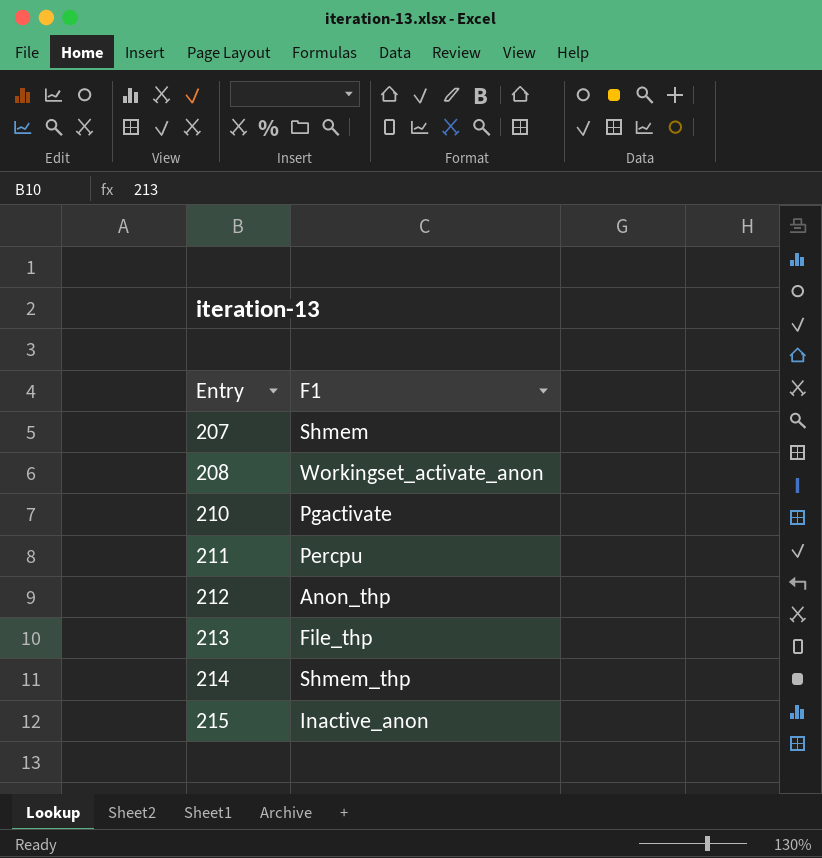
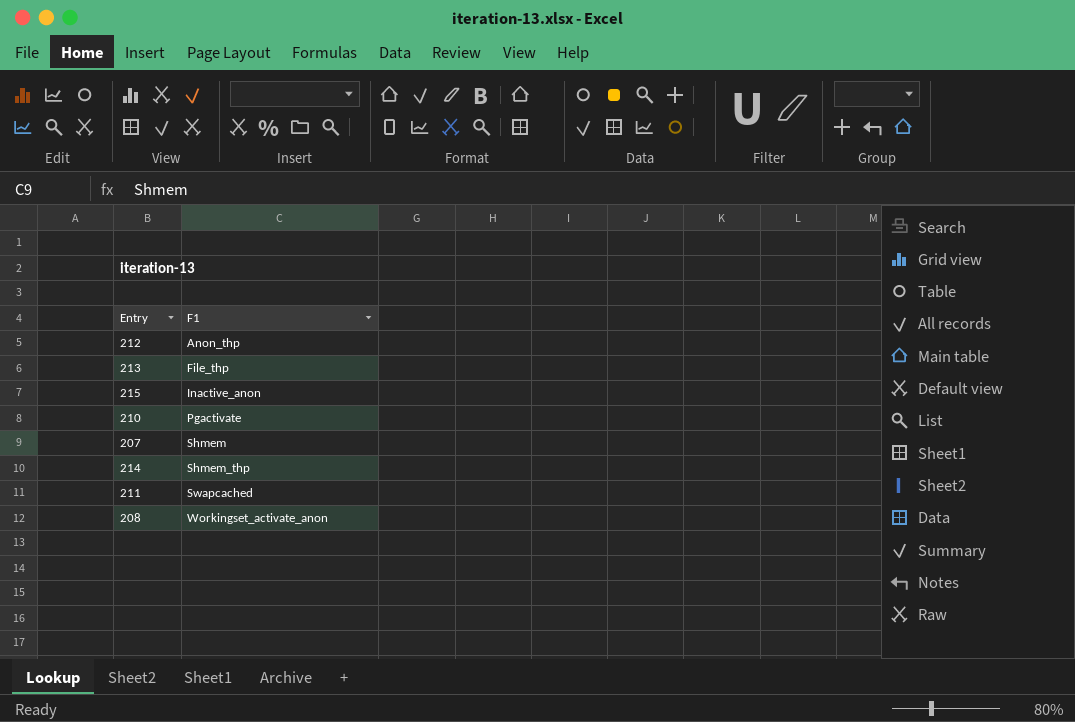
row order: Entry ascending -> F1 ascending
211 | F1: Percpu -> Swapcached

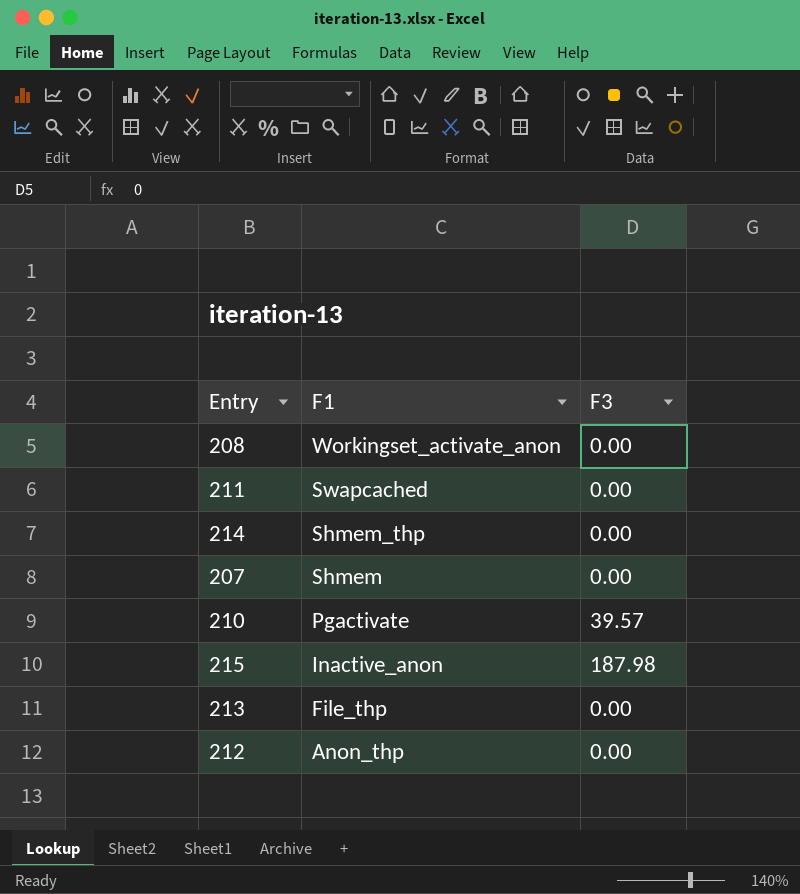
row order: F1 ascending -> F1 descending
column F3 | position: none -> 3

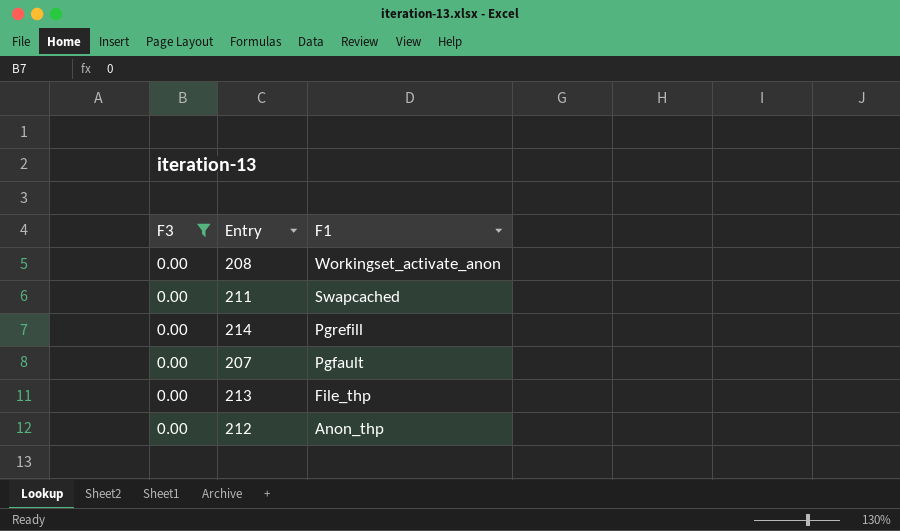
filter: none -> F3 = 0.00
column F3 | position: 3 -> 1
214 | F1: Shmem_thp -> Pgrefill
207 | F1: Shmem -> Pgfault

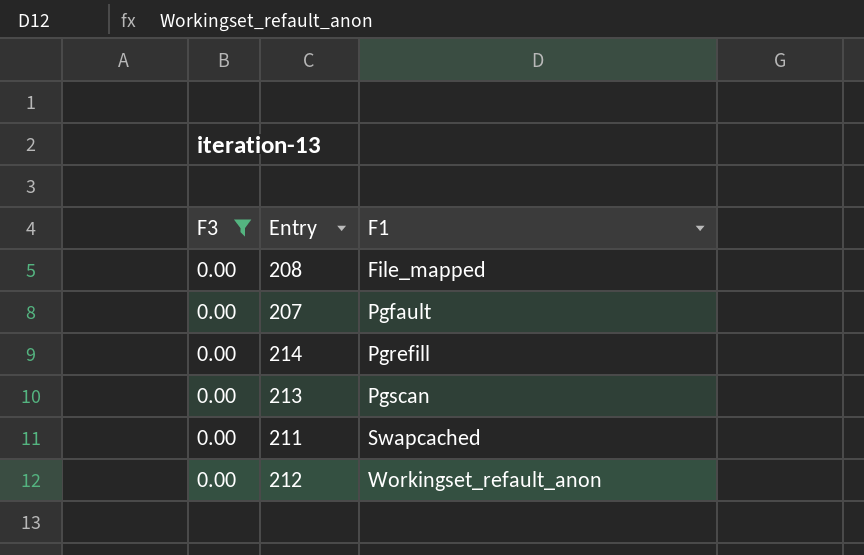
row order: F1 descending -> F1 ascending
208 | F1: Workingset_activate_anon -> File_mapped
213 | F1: File_thp -> Pgscan
212 | F1: Anon_thp -> Workingset_refault_anon

